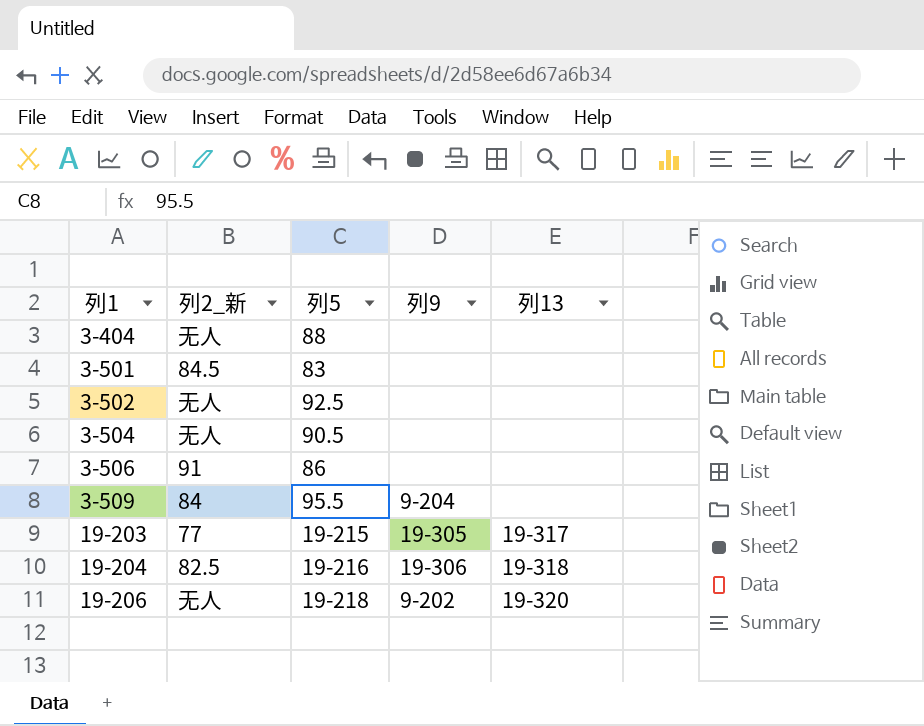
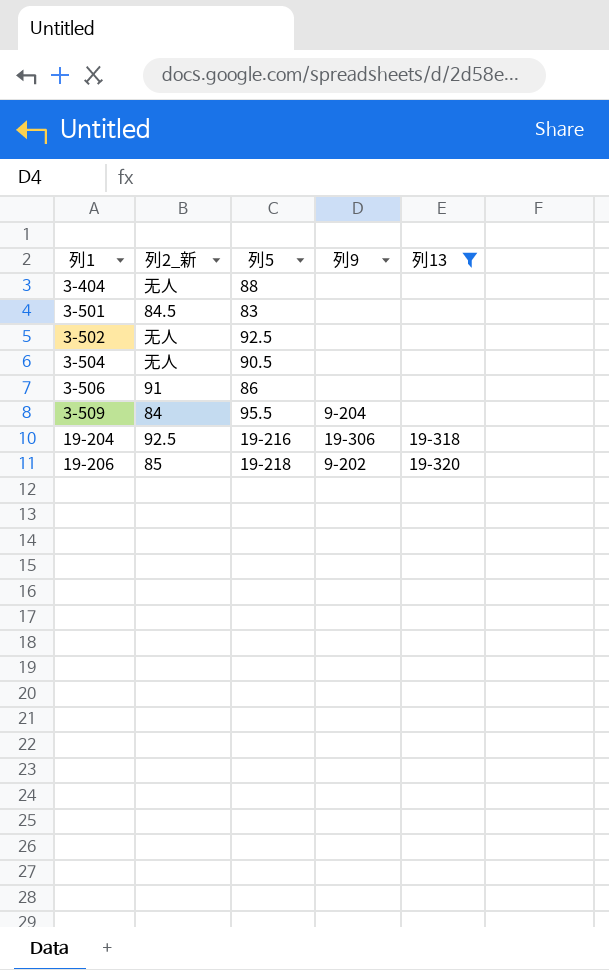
filter: none -> 列13 != 19-317
19-204 | 列2_新: 82.5 -> 92.5
19-206 | 列2_新: 无人 -> 85

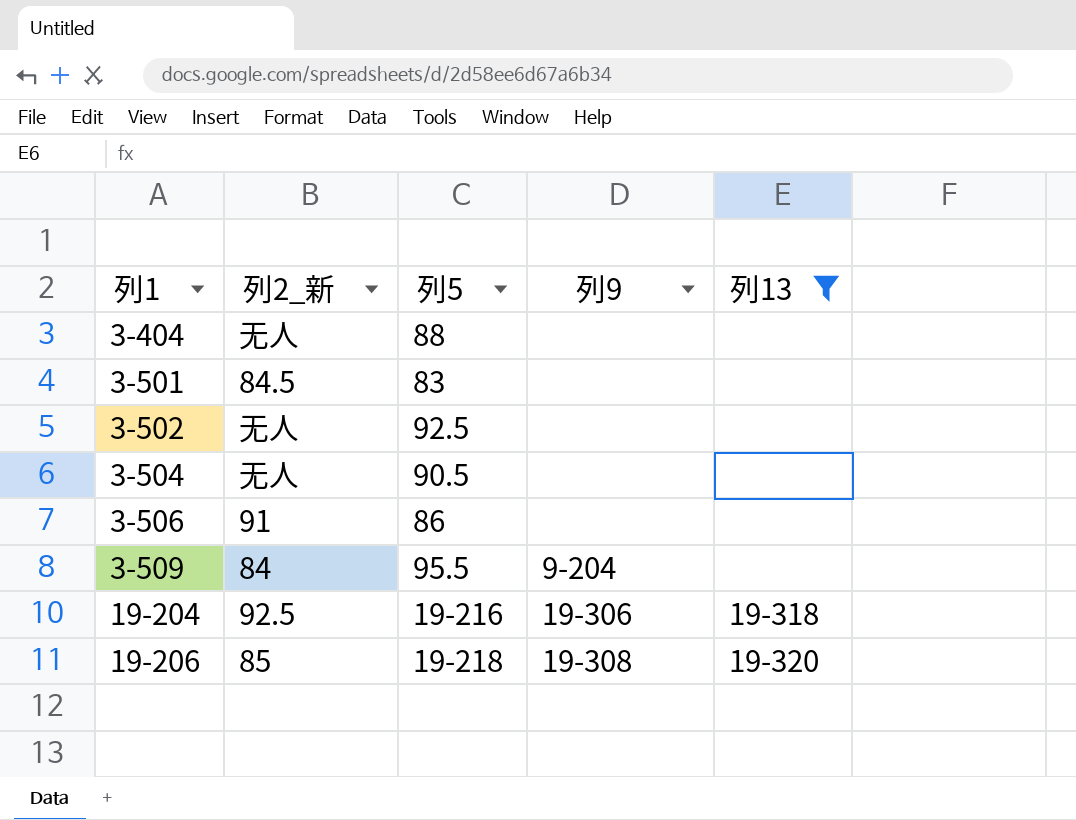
19-206 | 列9: 9-202 -> 19-308

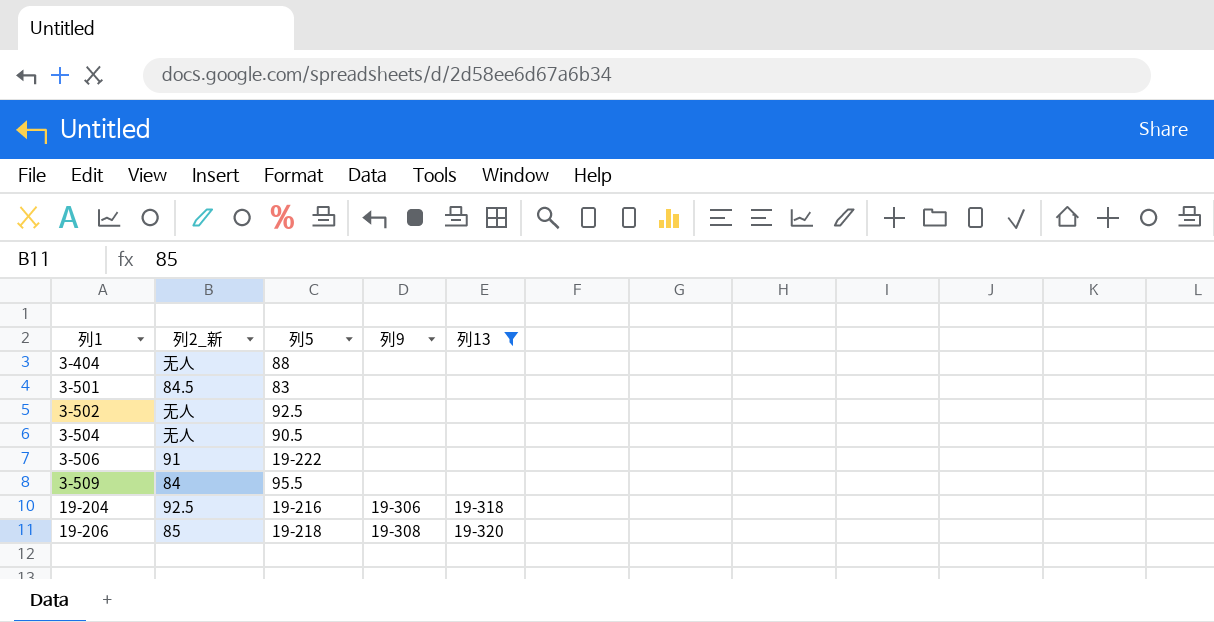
3-506 | 列5: 86 -> 19-222
3-509 | 列9: 9-204 -> none

